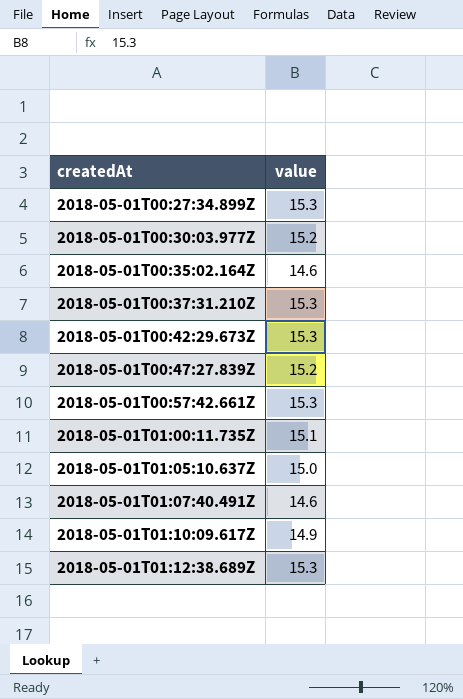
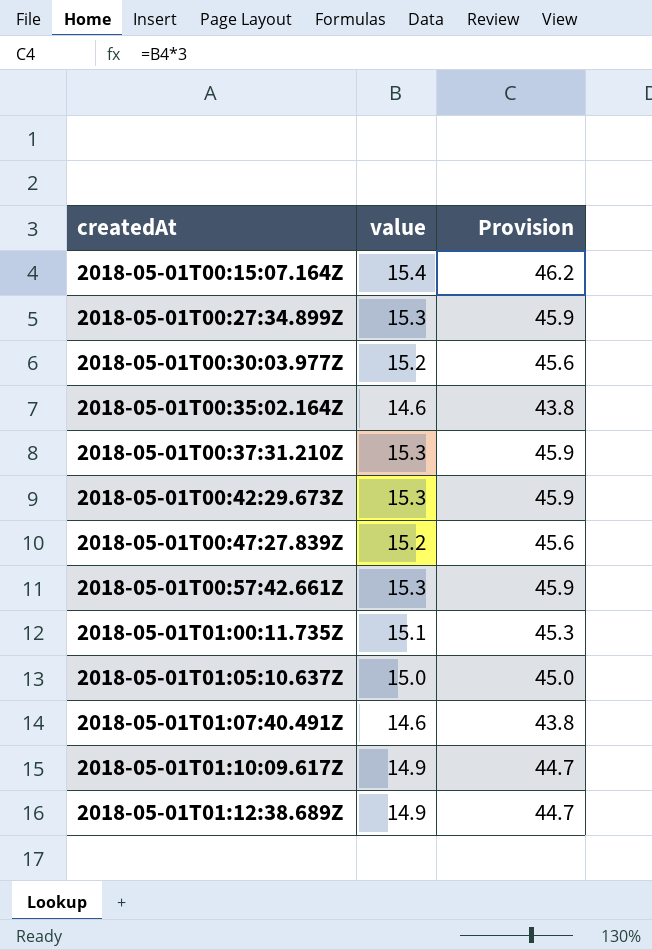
column Provision | formula: none -> [value] * 3
row 2018-05-01T00:15:07.164Z: none -> 15.4 | 46.2
2018-05-01T01:12:38.689Z | value: 15.3 -> 14.9

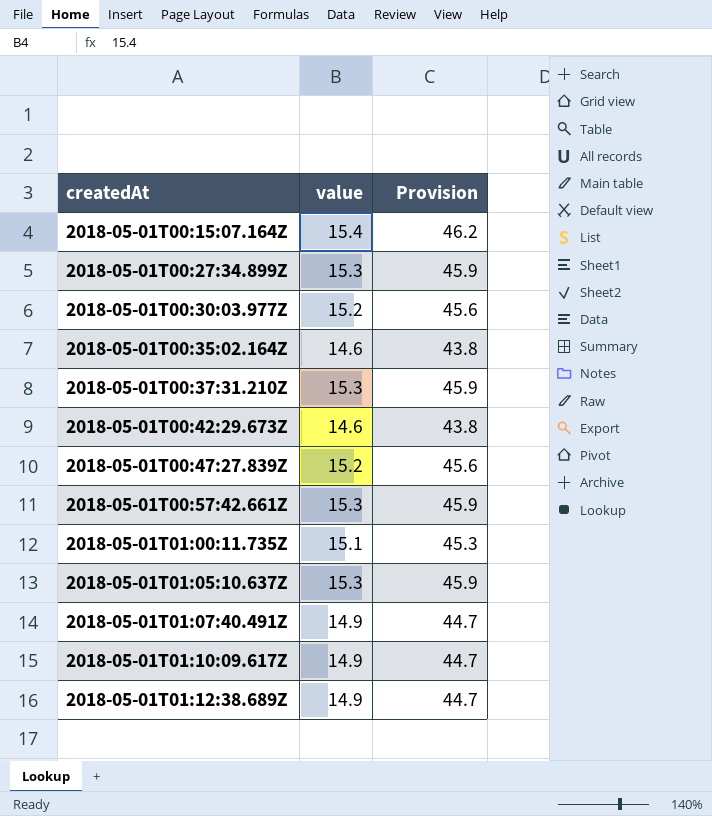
2018-05-01T00:42:29.673Z | value: 15.3 -> 14.6
2018-05-01T00:42:29.673Z | Provision: 45.9 -> 43.8
2018-05-01T01:05:10.637Z | value: 15.0 -> 15.3
2018-05-01T01:05:10.637Z | Provision: 45.0 -> 45.9
2018-05-01T01:07:40.491Z | value: 14.6 -> 14.9
2018-05-01T01:07:40.491Z | Provision: 43.8 -> 44.7

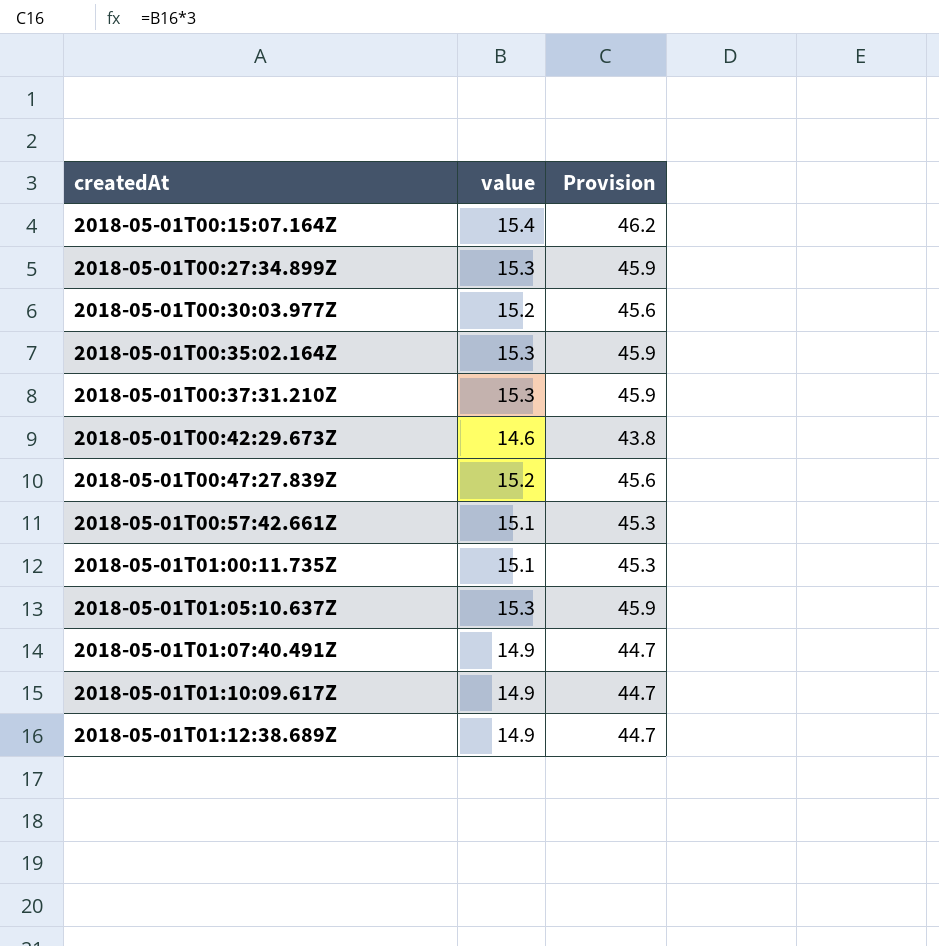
2018-05-01T00:35:02.164Z | value: 14.6 -> 15.3
2018-05-01T00:35:02.164Z | Provision: 43.8 -> 45.9
2018-05-01T00:57:42.661Z | value: 15.3 -> 15.1
2018-05-01T00:57:42.661Z | Provision: 45.9 -> 45.3

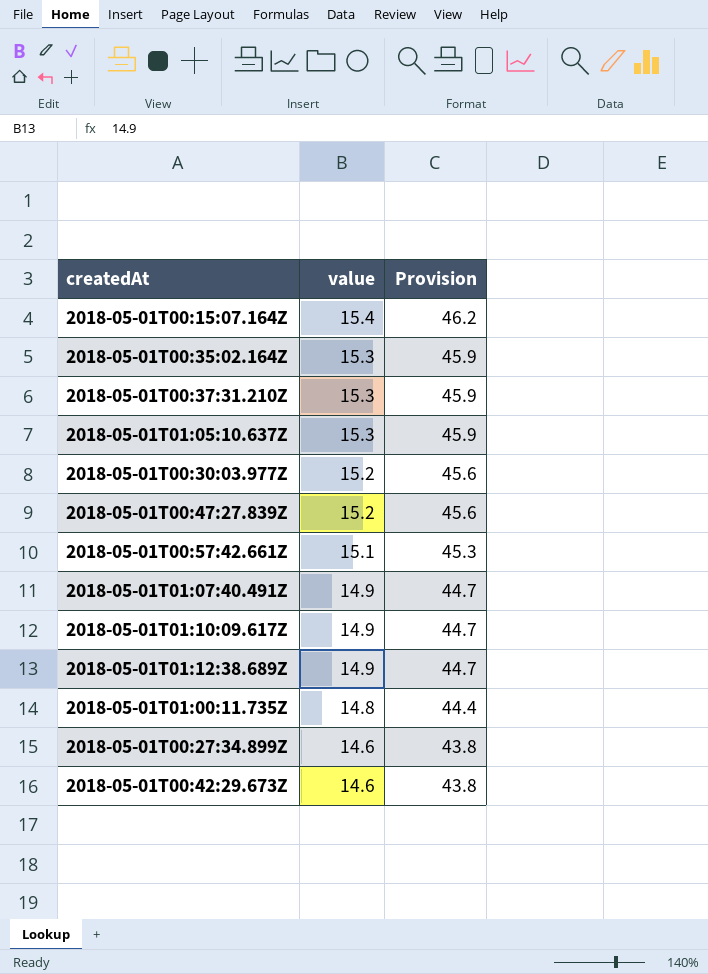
row order: createdAt ascending -> value descending
2018-05-01T01:00:11.735Z | value: 15.1 -> 14.8
2018-05-01T01:00:11.735Z | Provision: 45.3 -> 44.4
2018-05-01T00:27:34.899Z | value: 15.3 -> 14.6
2018-05-01T00:27:34.899Z | Provision: 45.9 -> 43.8

